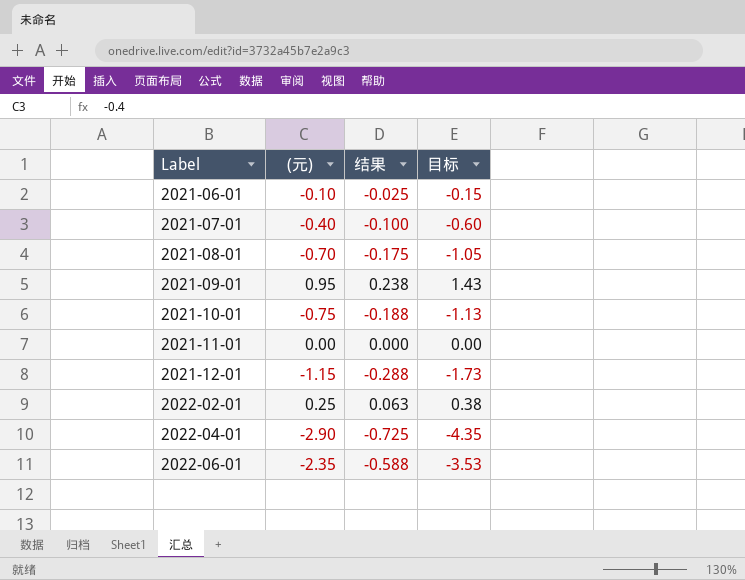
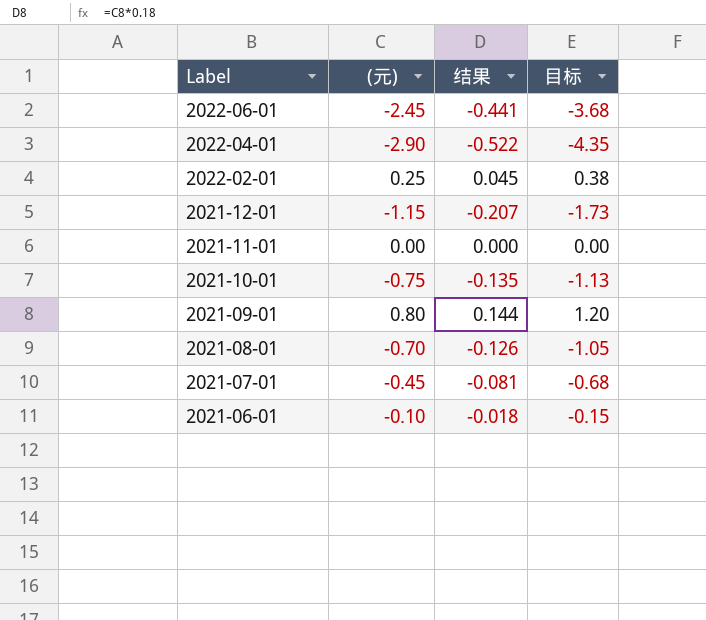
row order: Label ascending -> Label descending
column 结果 | formula: [(元)] * 0.25 -> [(元)] * 0.18
2022-06-01 | (元): -2.35 -> -2.45
2022-06-01 | 目标: -3.53 -> -3.68
2021-09-01 | (元): 0.95 -> 0.80
2021-09-01 | 目标: 1.43 -> 1.20
2021-07-01 | (元): -0.40 -> -0.45
2021-07-01 | 目标: -0.60 -> -0.68

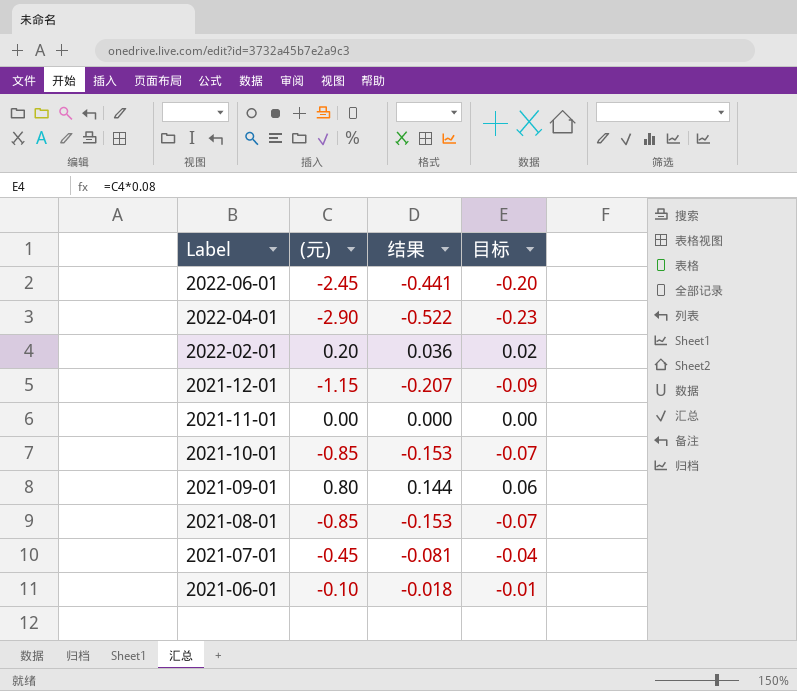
column 目标 | formula: [(元)] * 1.5 -> [(元)] * 0.08
2022-02-01 | (元): 0.25 -> 0.20
2022-02-01 | 结果: 0.045 -> 0.036
2021-10-01 | (元): -0.75 -> -0.85
2021-10-01 | 结果: -0.135 -> -0.153
2021-08-01 | (元): -0.70 -> -0.85
2021-08-01 | 结果: -0.126 -> -0.153

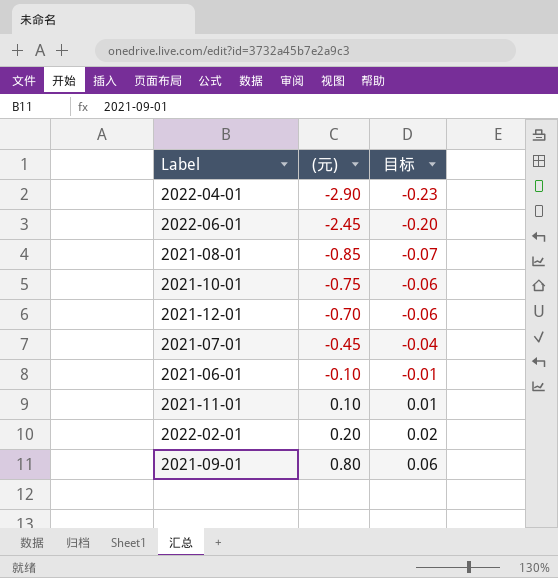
row order: Label descending -> (元) ascending
column 结果 | formula: [(元)] * 0.18 -> none
2021-10-01 | (元): -0.85 -> -0.75
2021-10-01 | 目标: -0.07 -> -0.06
2021-12-01 | (元): -1.15 -> -0.70
2021-12-01 | 目标: -0.09 -> -0.06
2021-11-01 | (元): 0.00 -> 0.10
2021-11-01 | 目标: 0.00 -> 0.01

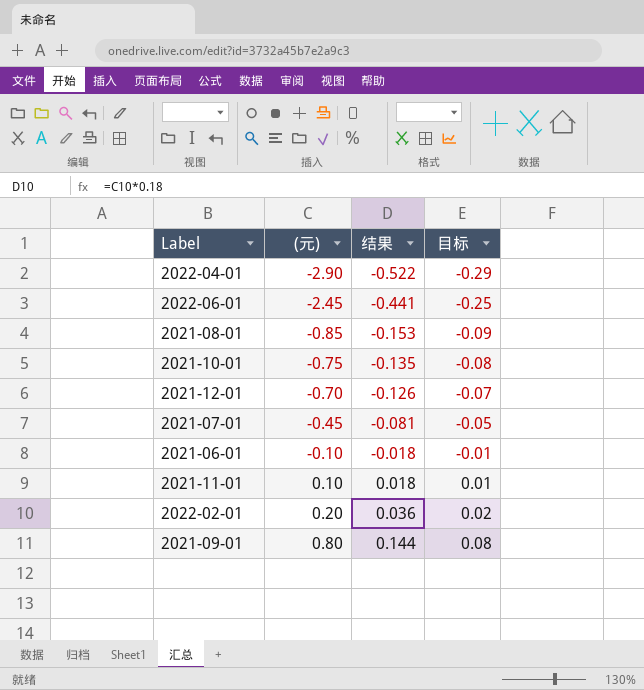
column 结果 | formula: none -> [(元)] * 0.18
column 目标 | formula: [(元)] * 0.08 -> [(元)] * 0.1

